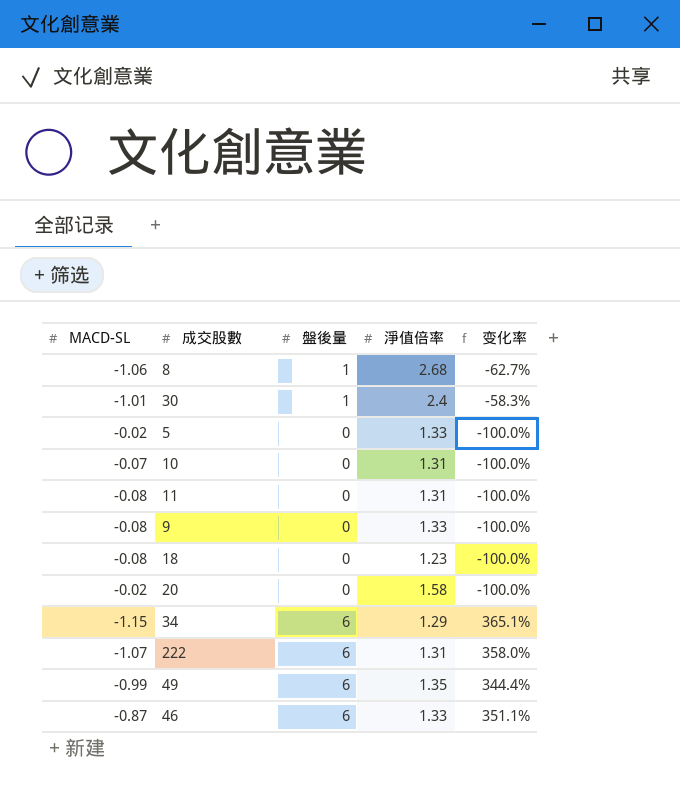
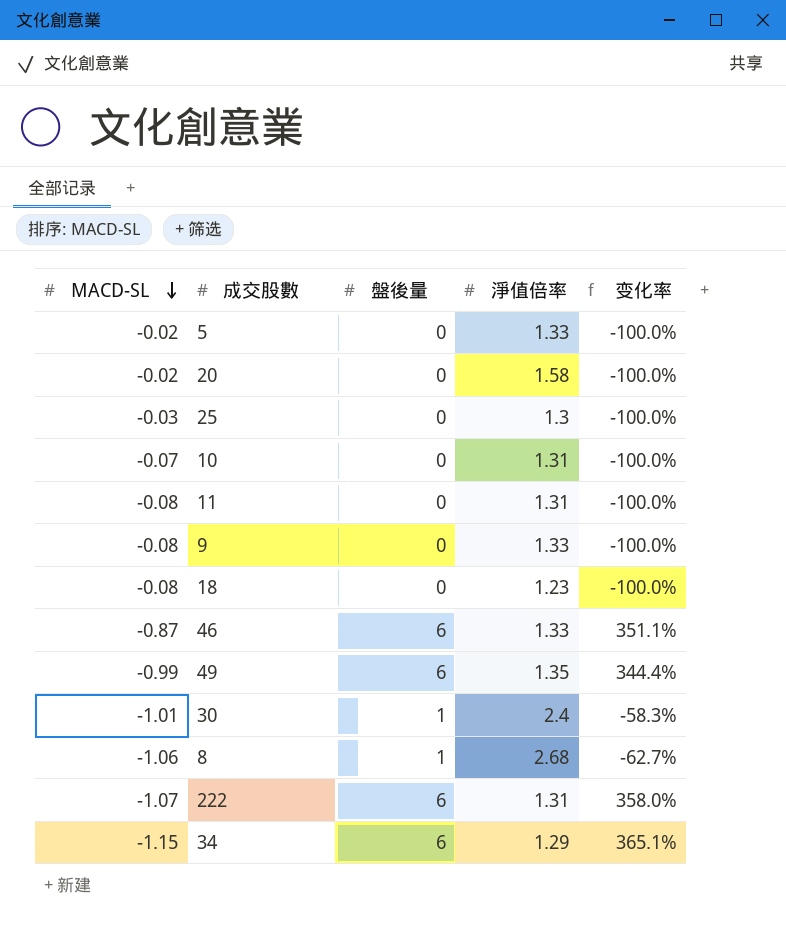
row order: none -> MACD-SL descending
row 25: none -> -0.03 | 0 | 1.3 | -100.0%

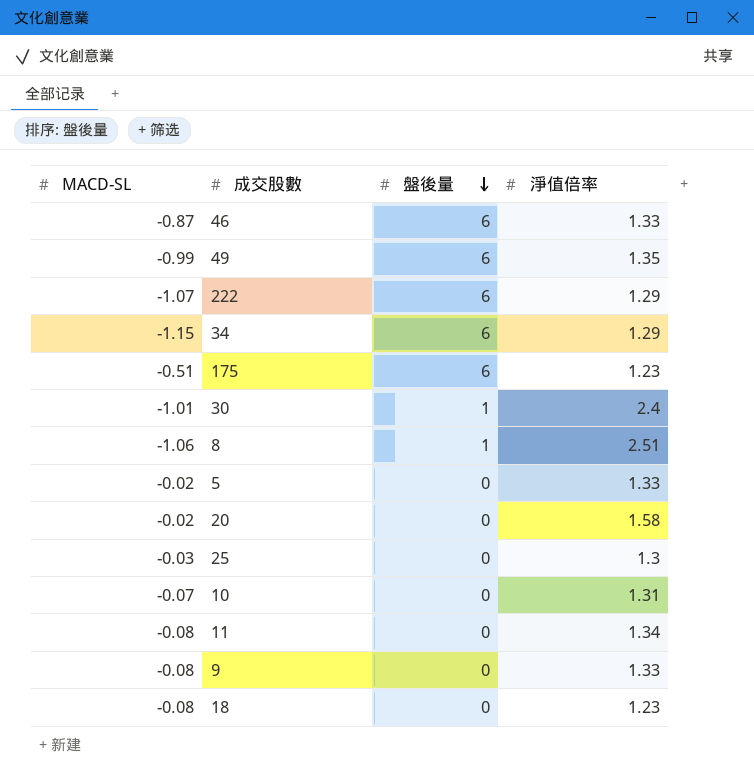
row order: MACD-SL descending -> 盤後量 descending
column 变化率 | formula: ([盤後量] - [淨值倍率]) / [淨值倍率] -> none
222 | 淨值倍率: 1.31 -> 1.29
row 175: none -> -0.51 | 6 | 1.23
8 | 淨值倍率: 2.68 -> 2.51
11 | 淨值倍率: 1.31 -> 1.34

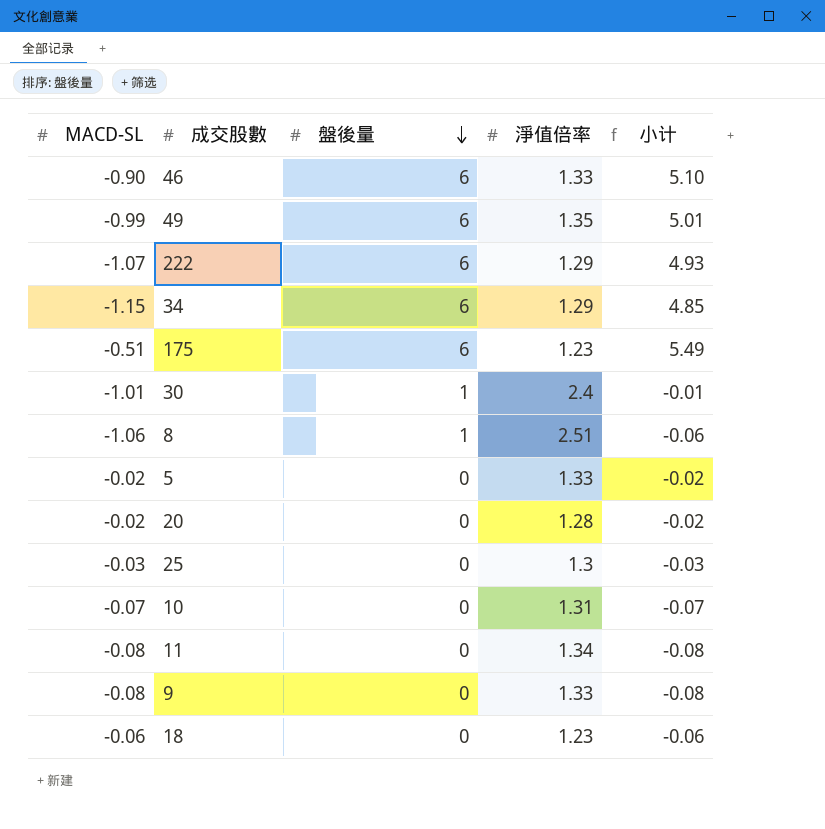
column 小计 | formula: none -> [MACD-SL] + [盤後量]
46 | MACD-SL: -0.87 -> -0.90
20 | 淨值倍率: 1.58 -> 1.28
18 | MACD-SL: -0.08 -> -0.06

